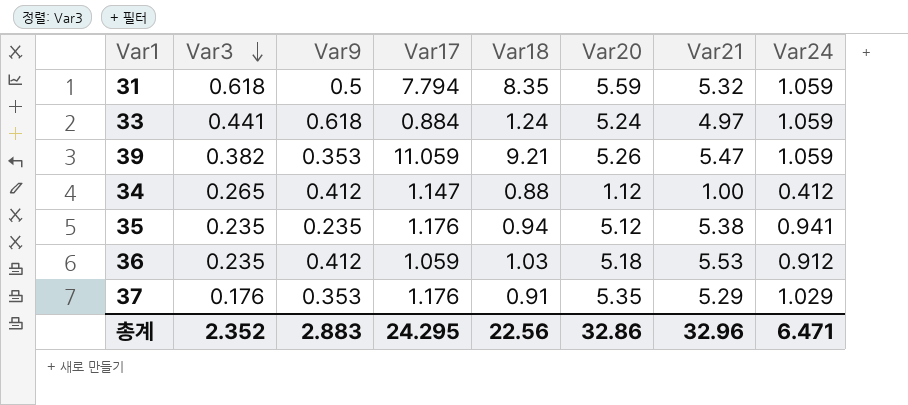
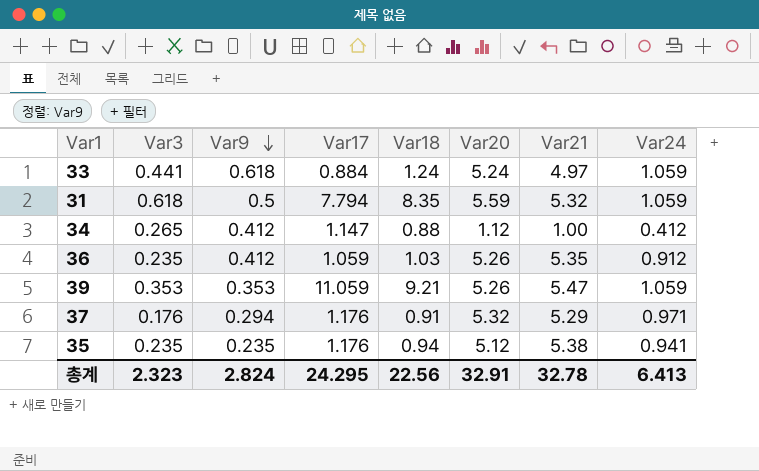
row order: Var3 descending -> Var9 descending
36 | Var20: 5.18 -> 5.26
36 | Var21: 5.53 -> 5.35
39 | Var3: 0.382 -> 0.353
37 | Var9: 0.353 -> 0.294
37 | Var20: 5.35 -> 5.32
37 | Var24: 1.029 -> 0.971
총계 | Var3: 2.352 -> 2.323
총계 | Var9: 2.883 -> 2.824
총계 | Var20: 32.86 -> 32.91
총계 | Var21: 32.96 -> 32.78
총계 | Var24: 6.471 -> 6.413

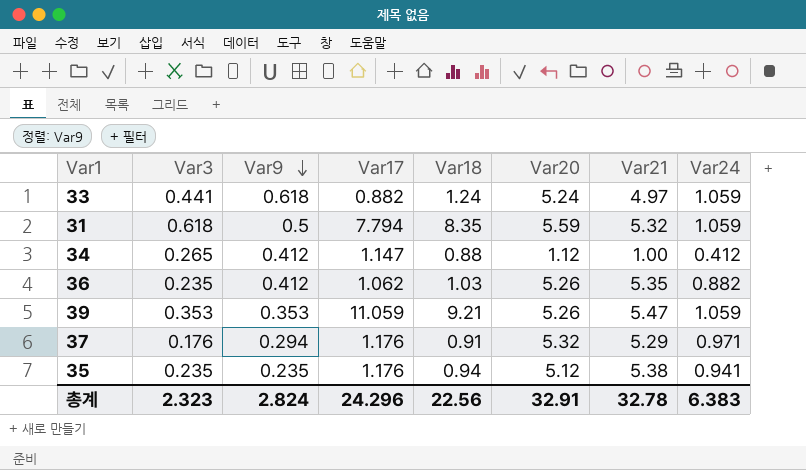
33 | Var17: 0.884 -> 0.882
36 | Var17: 1.059 -> 1.062
36 | Var24: 0.912 -> 0.882
총계 | Var17: 24.295 -> 24.296
총계 | Var24: 6.413 -> 6.383

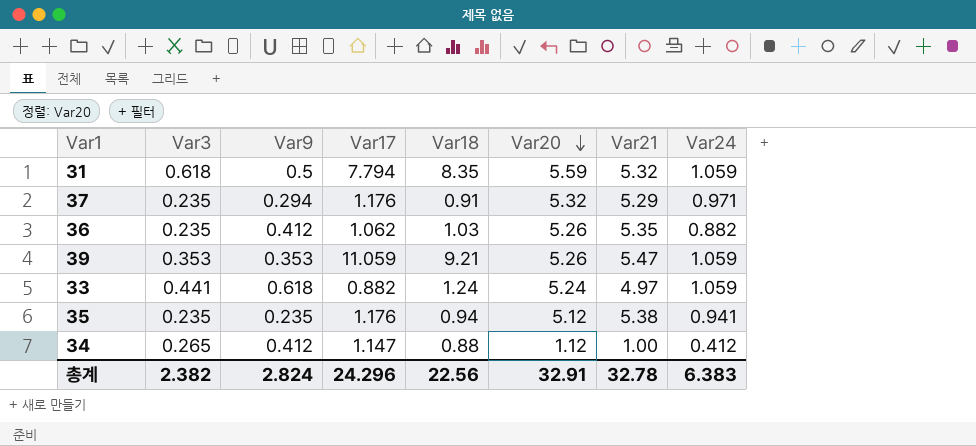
row order: Var9 descending -> Var20 descending
37 | Var3: 0.176 -> 0.235
총계 | Var3: 2.323 -> 2.382

